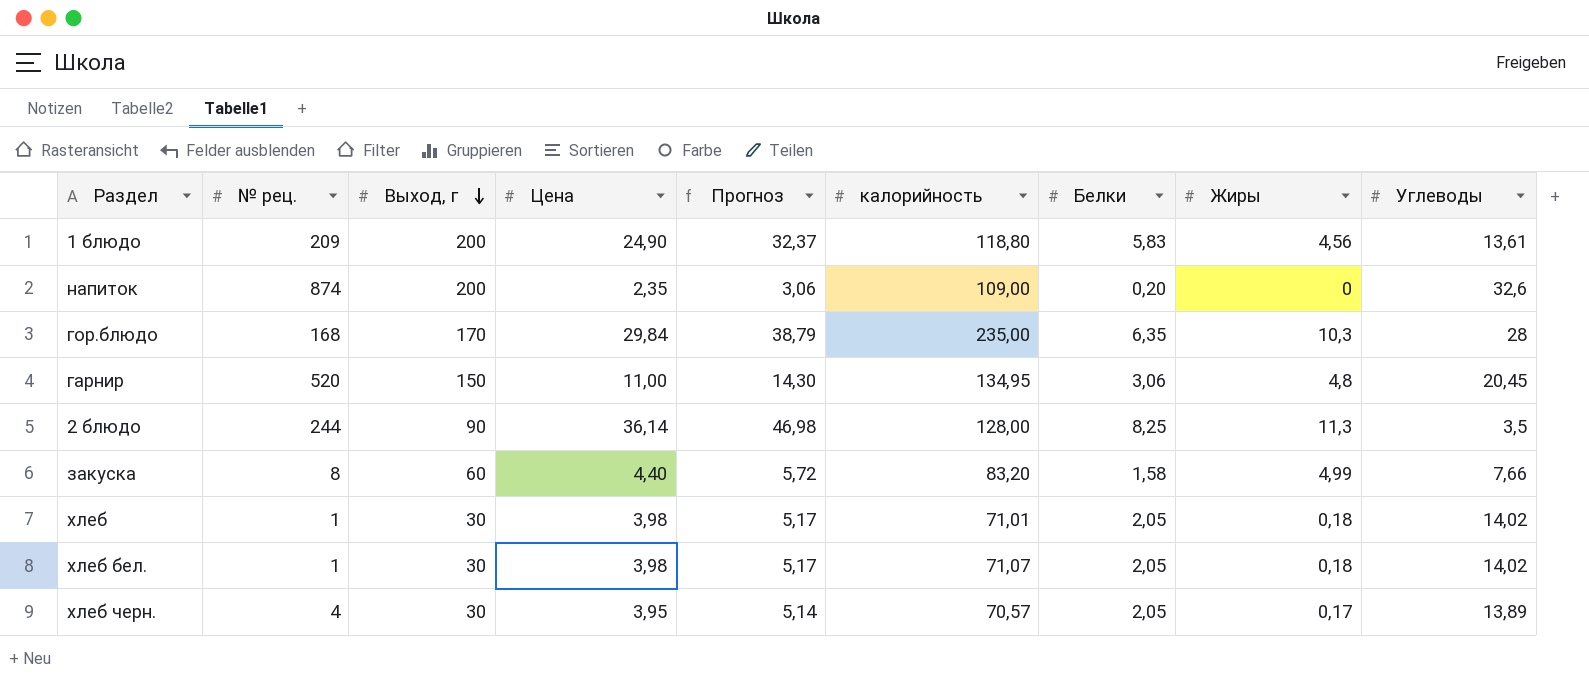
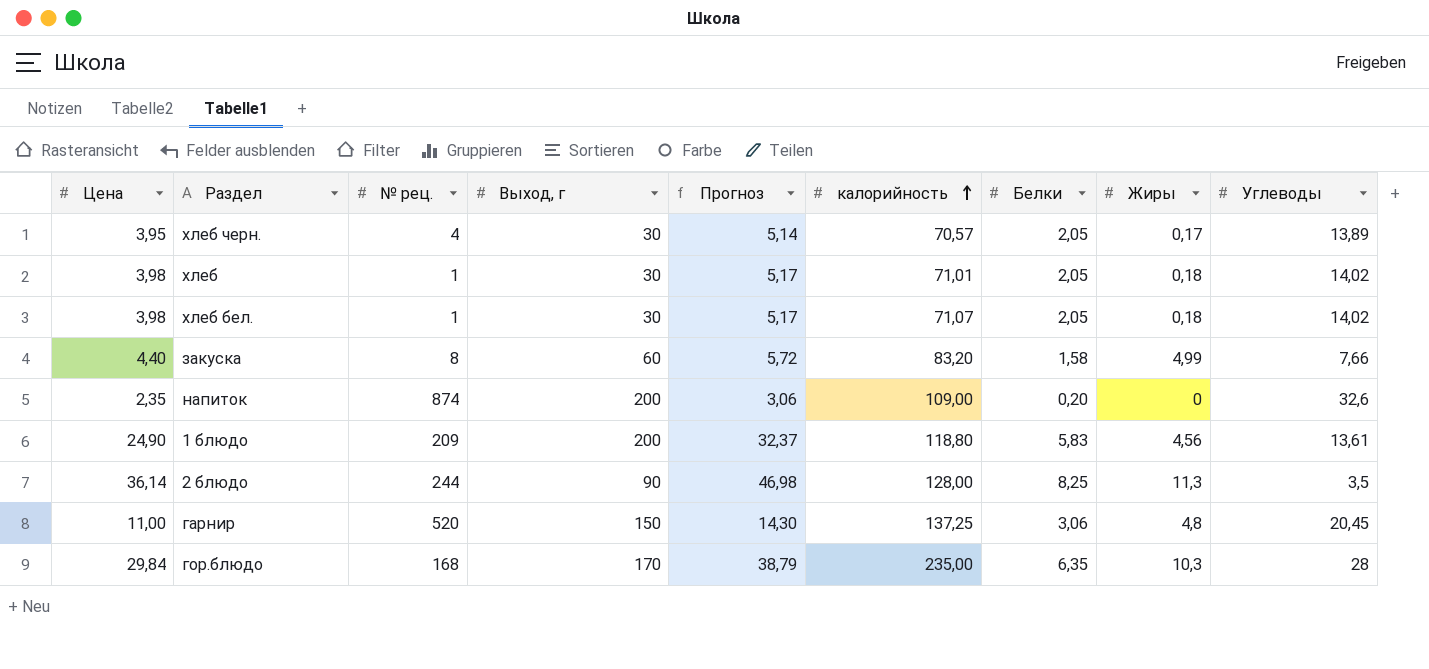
row order: Выход, г descending -> калорийность ascending
column Цена | position: 4 -> 1
гарнир | калорийность: 134,95 -> 137,25

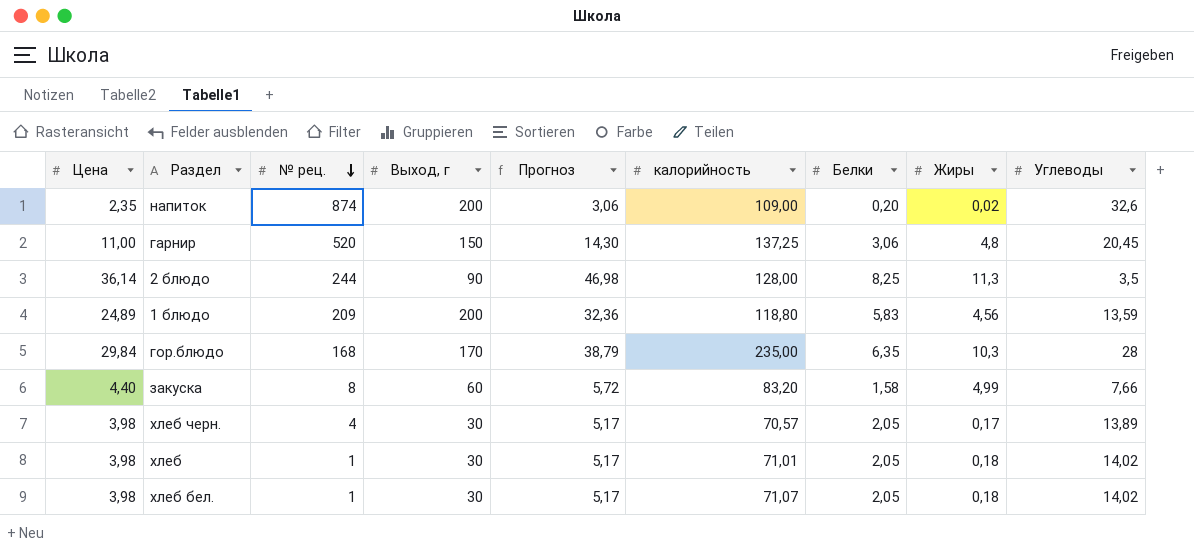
row order: калорийность ascending -> № рец. descending
напиток | Жиры: 0 -> 0,02
1 блюдо | Цена: 24,90 -> 24,89
1 блюдо | Прогноз: 32,37 -> 32,36
1 блюдо | Углеводы: 13,61 -> 13,59
хлеб черн. | Цена: 3,95 -> 3,98
хлеб черн. | Прогноз: 5,14 -> 5,17

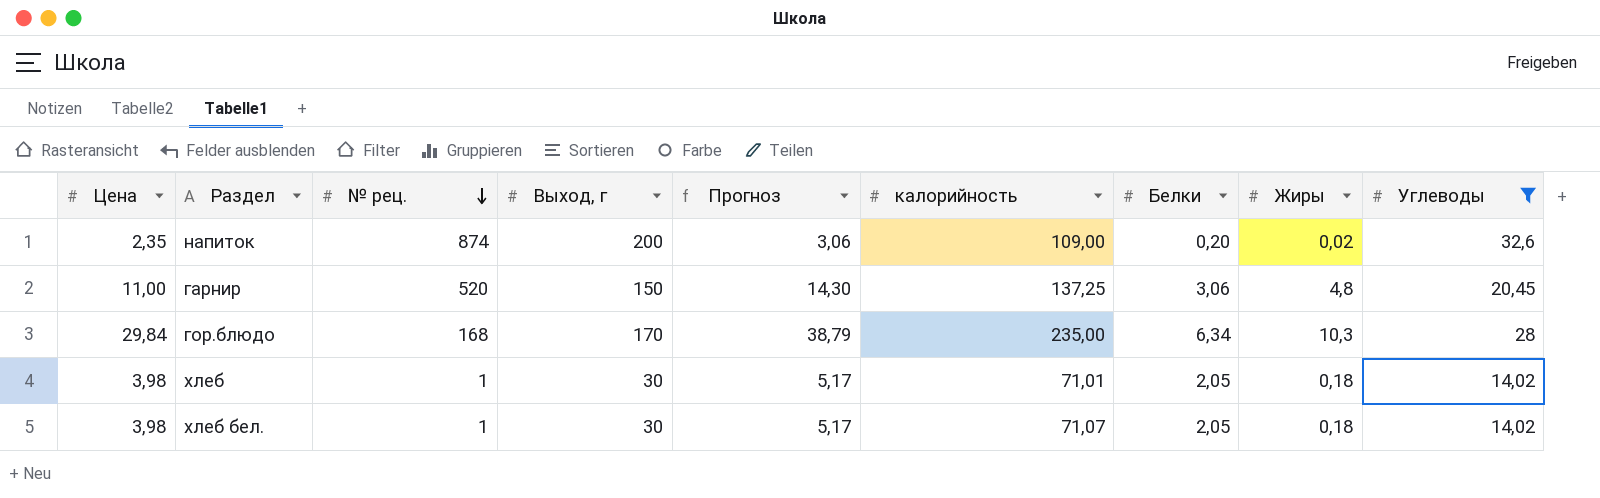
filter: none -> Углеводы >= 14,02
гор.блюдо | Белки: 6,35 -> 6,34

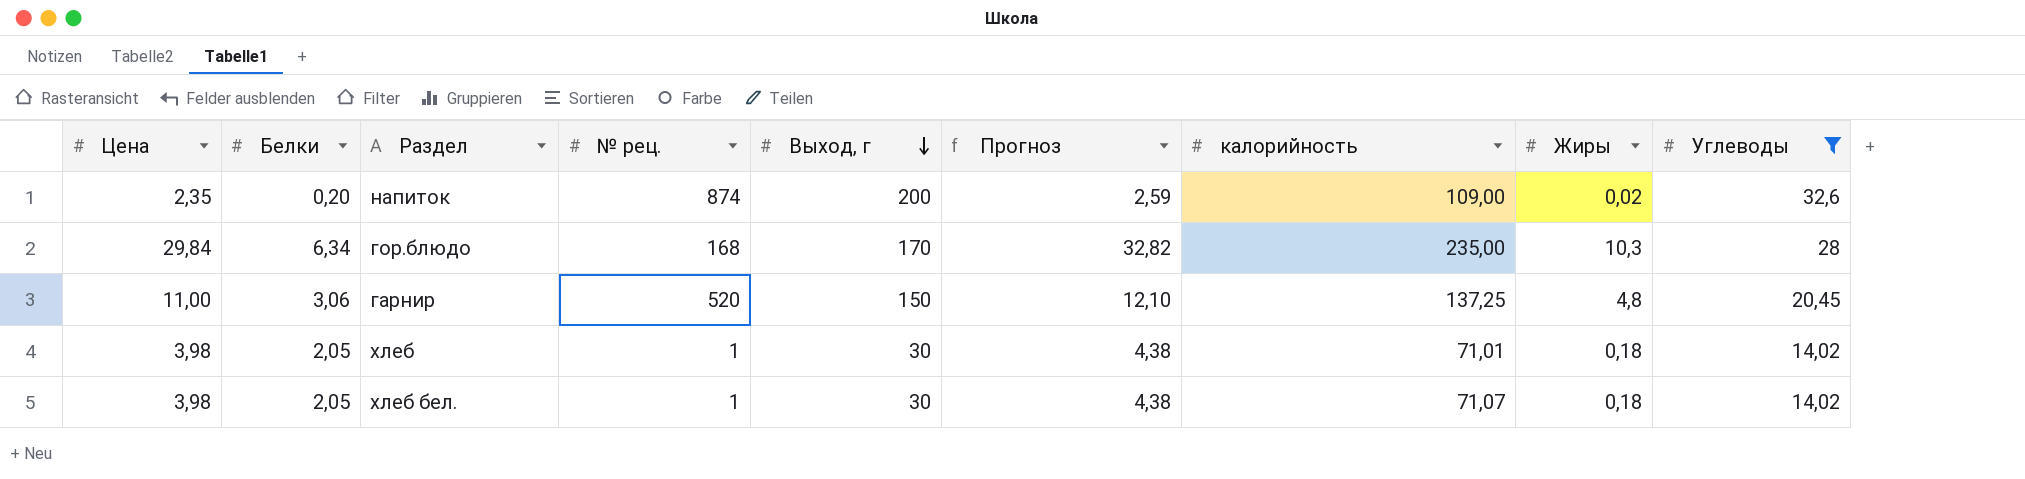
row order: № рец. descending -> Выход, г descending
column Белки | position: 7 -> 2
column Прогноз | formula: [Цена] * 1,3 -> [Цена] * 1,1

